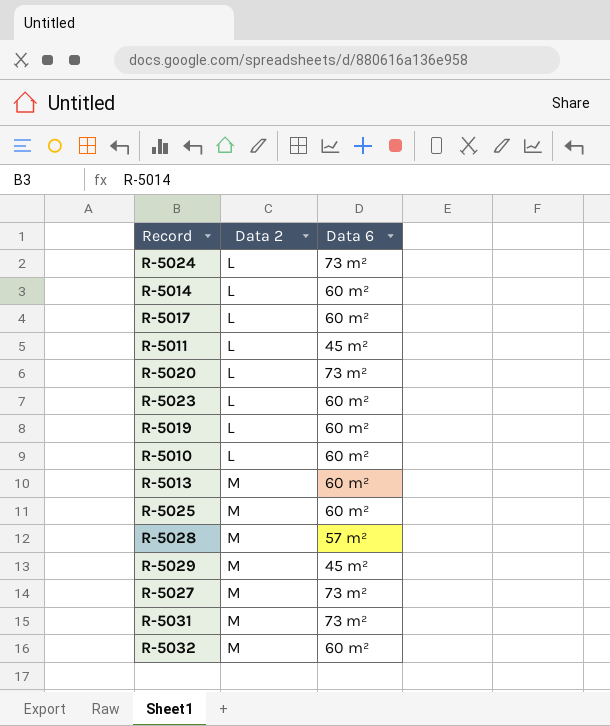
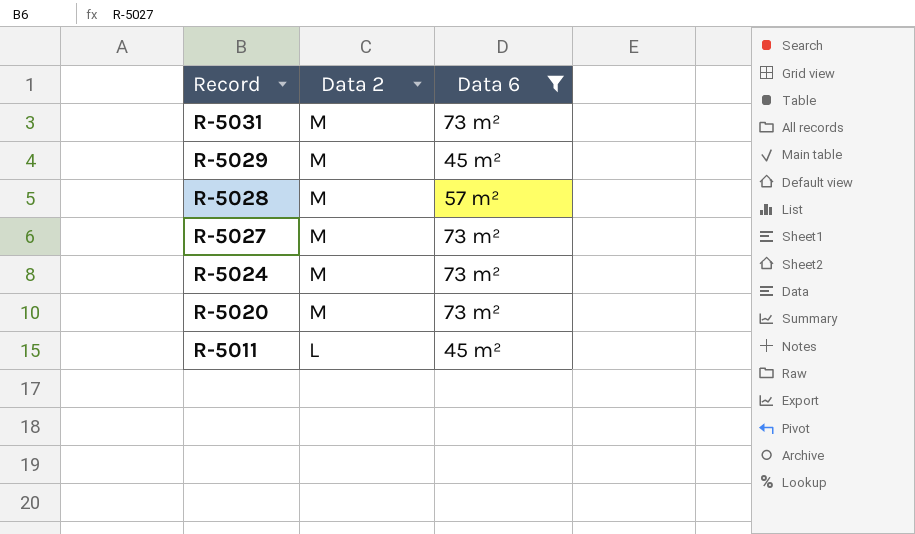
filter: none -> Data 6 != 60 m²
row order: Data 2 ascending -> Record descending
R-5024 | Data 2: L -> M
R-5020 | Data 2: L -> M

